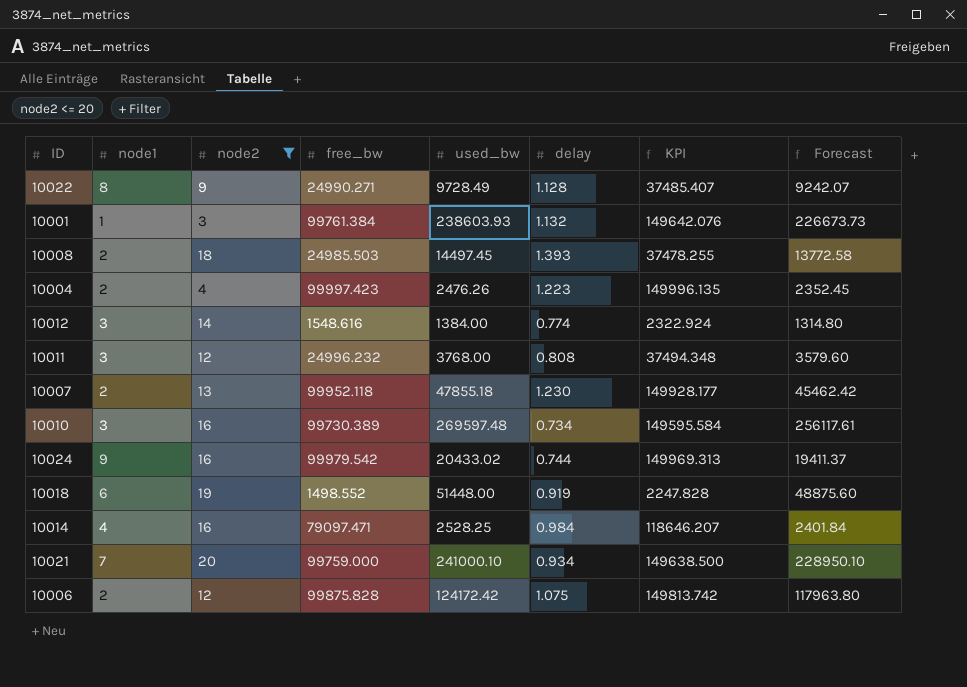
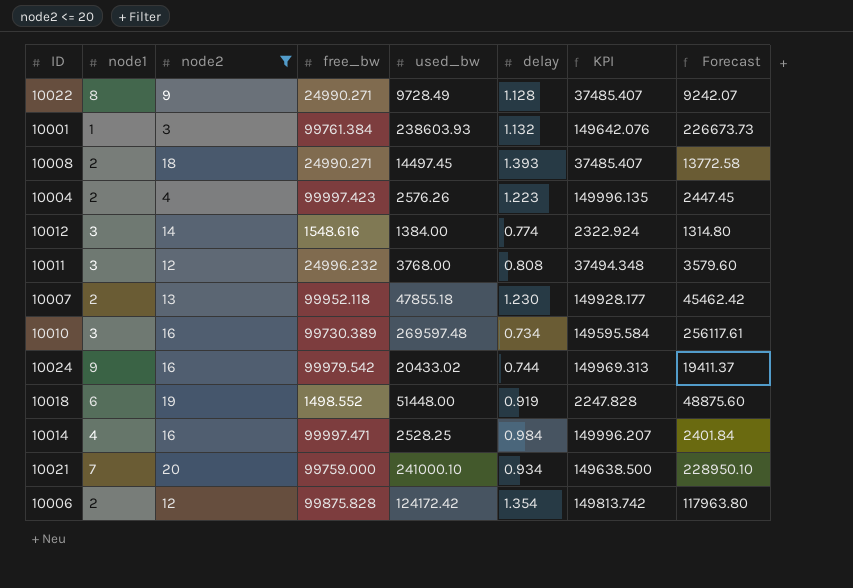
10008 | free_bw: 24985.503 -> 24990.271
10008 | KPI: 37478.255 -> 37485.407
10004 | used_bw: 2476.26 -> 2576.26
10004 | Forecast: 2352.45 -> 2447.45
10014 | free_bw: 79097.471 -> 99997.471
10014 | KPI: 118646.207 -> 149996.207
10006 | delay: 1.075 -> 1.354

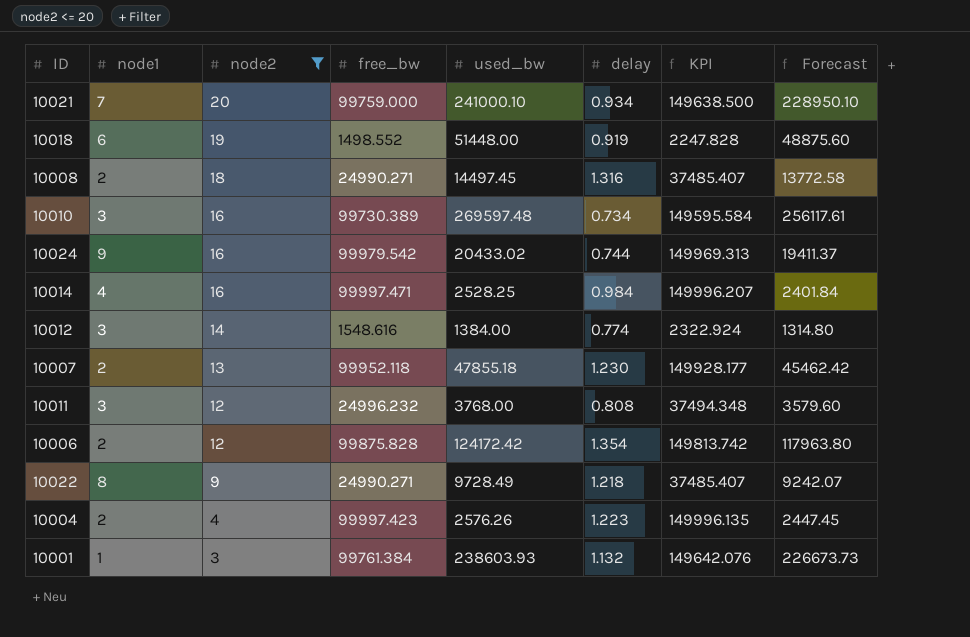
row order: none -> node2 descending
10008 | delay: 1.393 -> 1.316
10022 | delay: 1.128 -> 1.218

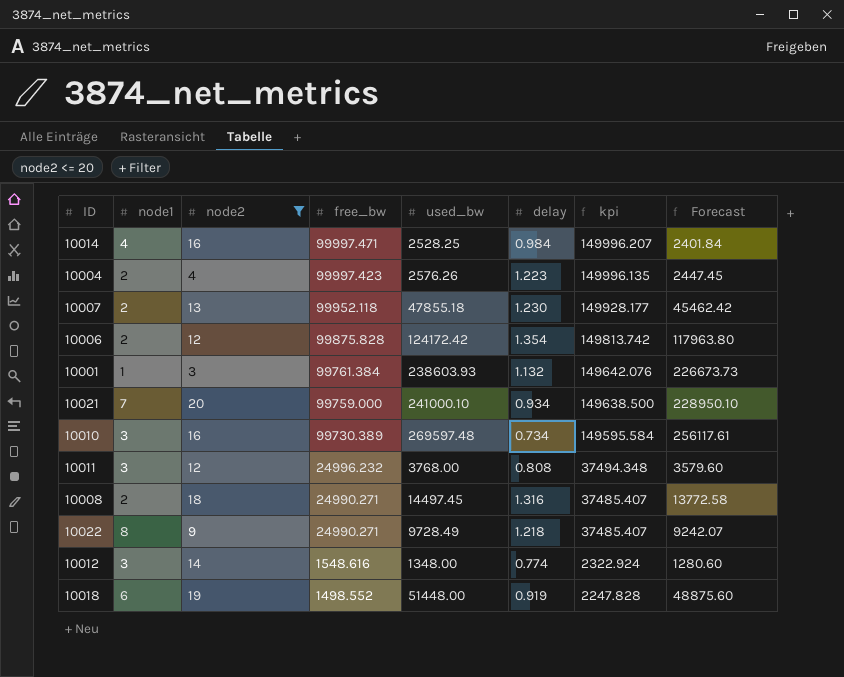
row order: node2 descending -> free_bw descending
column name: KPI -> kpi
row 10024: 9 | 16 | 99979.542 | 20433.02 | 0.744 | 149969.313 | 19411.37 -> none
10012 | used_bw: 1384.00 -> 1348.00
10012 | Forecast: 1314.80 -> 1280.60

